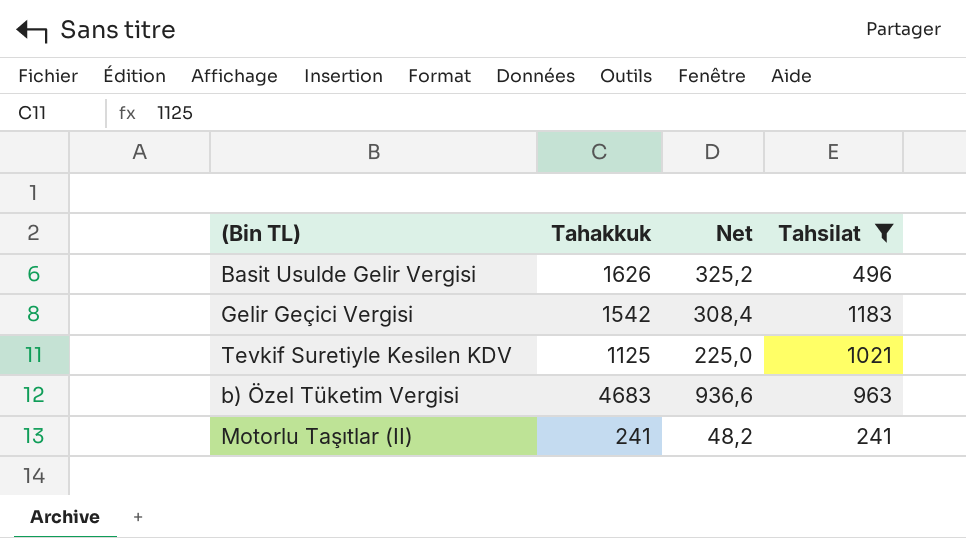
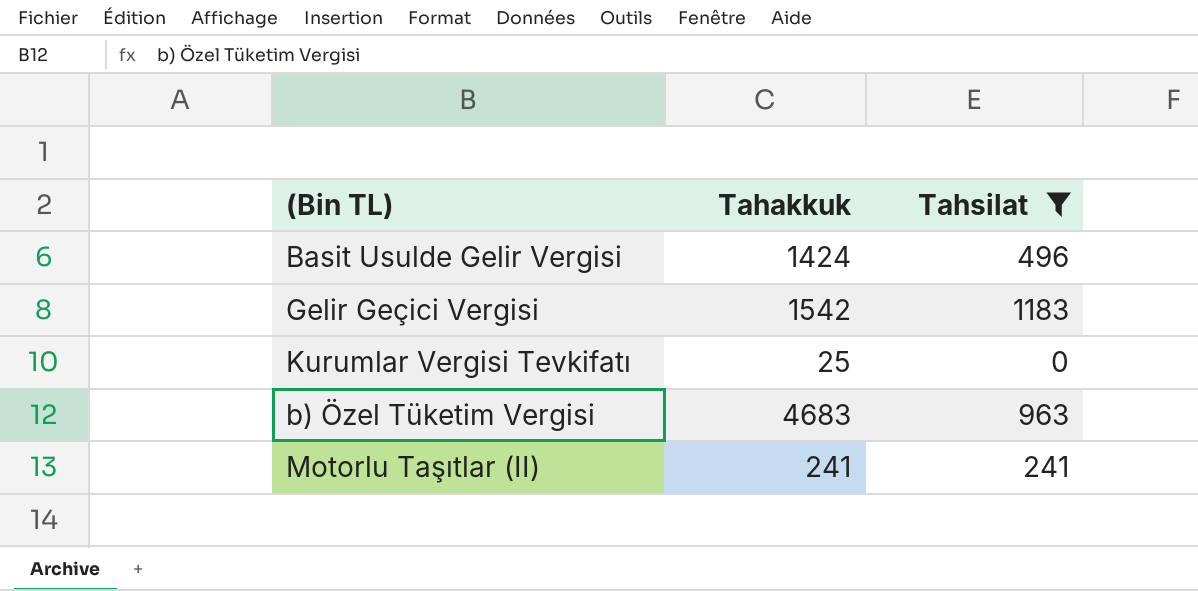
column Net | formula: [Tahakkuk] * 0,2 -> none
row Tevkif Suretiyle Kesilen KDV: 1125 | 225,0 | 1021 -> none
Basit Usulde Gelir Vergisi | Tahakkuk: 1626 -> 1424
row Kurumlar Vergisi Tevkifatı: none -> 25 | 0

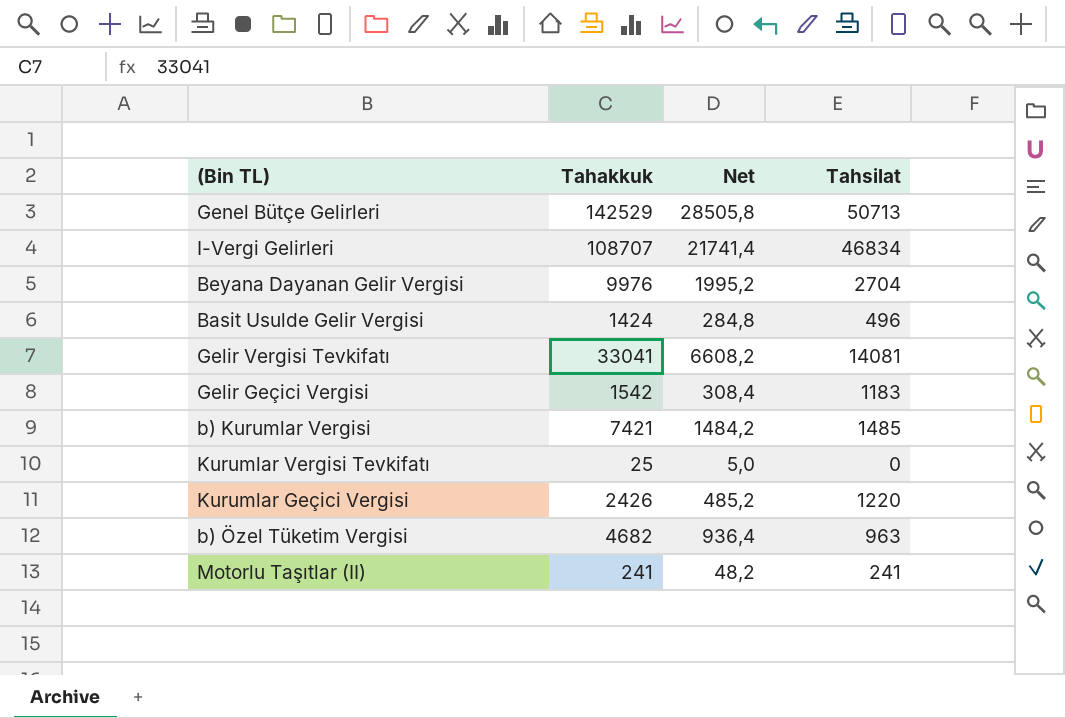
filter: Tahsilat <= 1183 -> none
column Net | formula: none -> [Tahakkuk] * 0,2
b) Özel Tüketim Vergisi | Tahakkuk: 4683 -> 4682

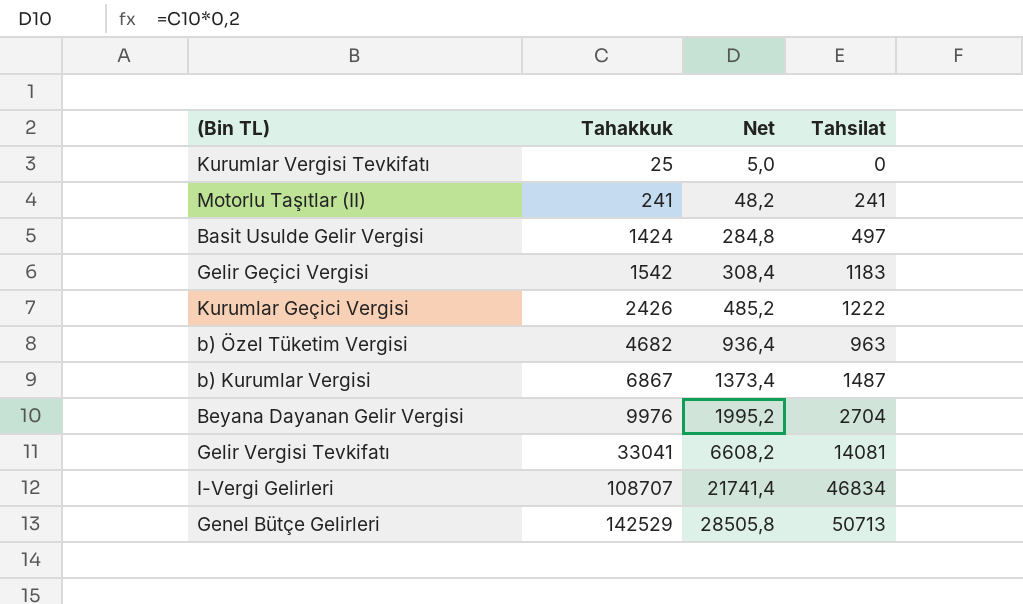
row order: none -> Tahakkuk ascending
Basit Usulde Gelir Vergisi | Tahsilat: 496 -> 497
Kurumlar Geçici Vergisi | Tahsilat: 1220 -> 1222
b) Kurumlar Vergisi | Tahakkuk: 7421 -> 6867
b) Kurumlar Vergisi | Net: 1484,2 -> 1373,4
b) Kurumlar Vergisi | Tahsilat: 1485 -> 1487

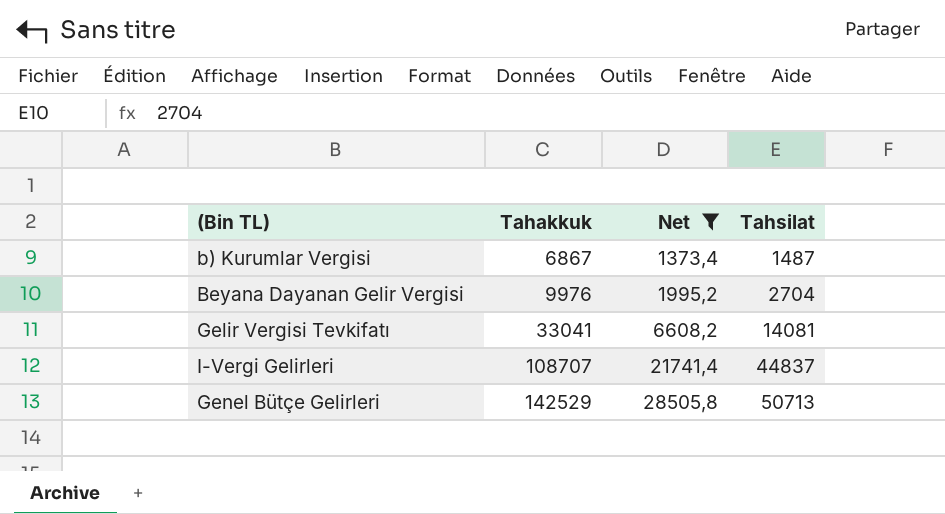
filter: none -> Net >= 1373,4
I-Vergi Gelirleri | Tahsilat: 46834 -> 44837

